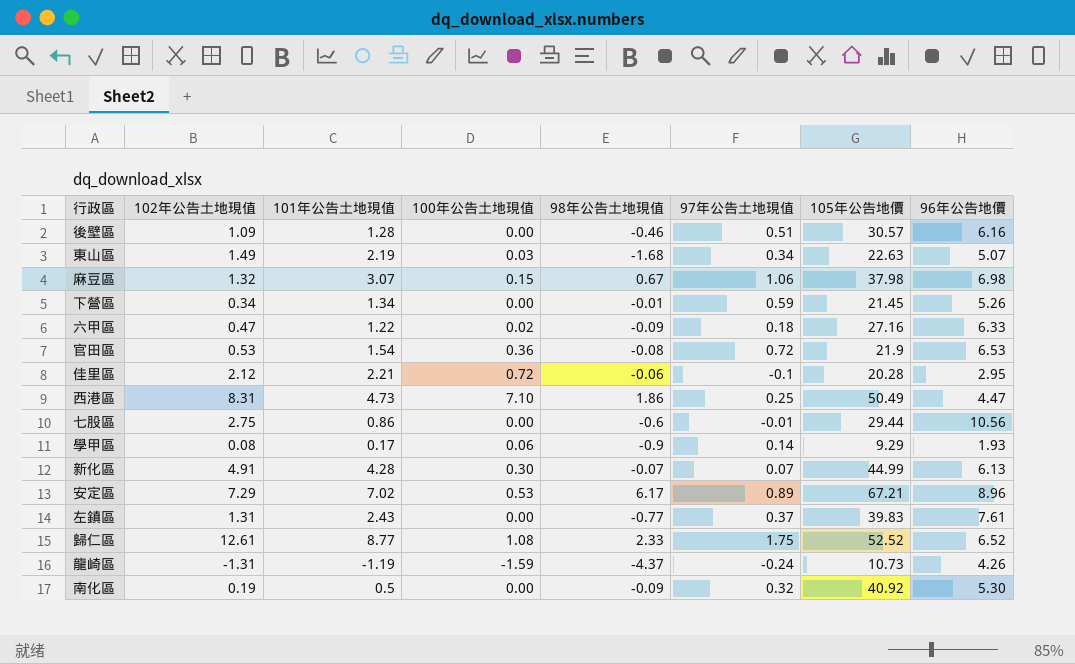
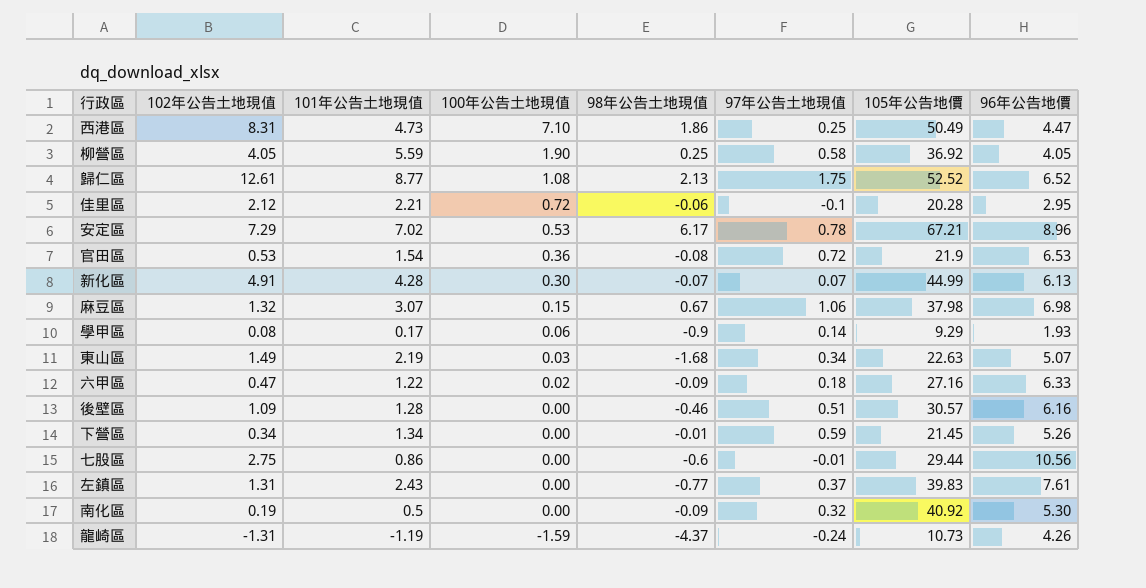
row order: none -> 100年公告土地現值 descending
row 柳營區: none -> 4.05 | 5.59 | 1.90 | 0.25 | 0.58 | 36.92 | 4.05
歸仁區 | 98年公告土地現值: 2.33 -> 2.13
安定區 | 97年公告土地現值: 0.89 -> 0.78

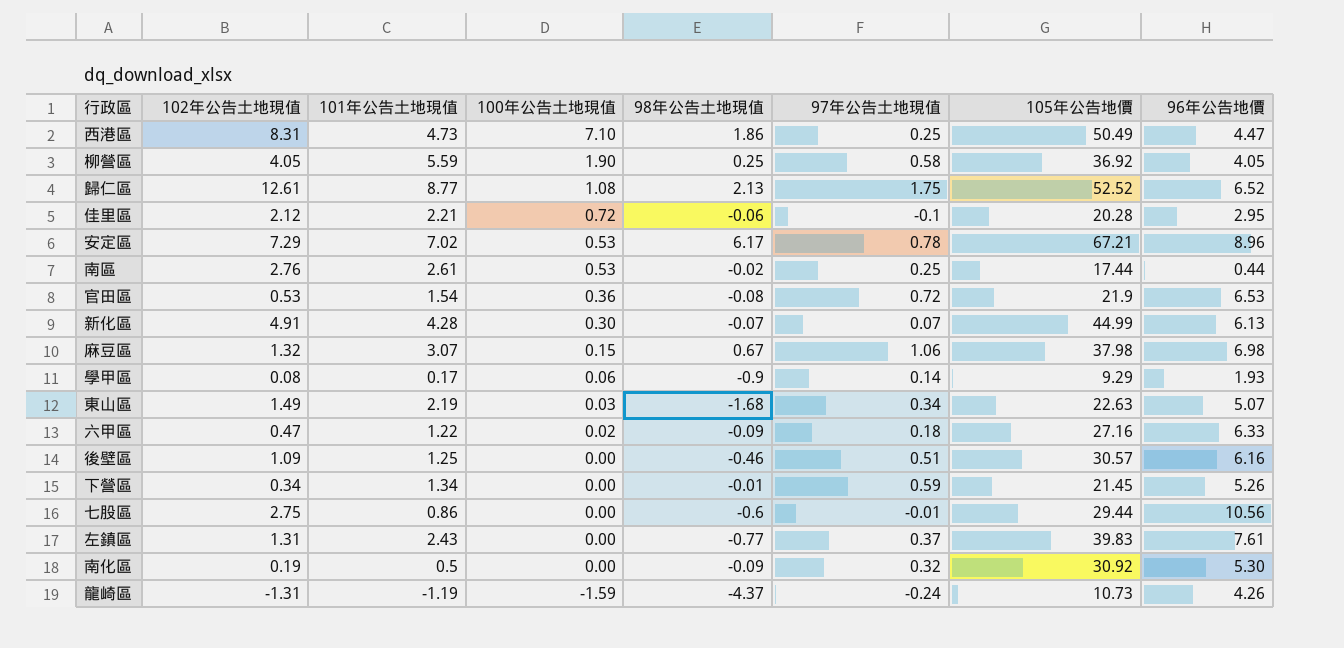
row 南區: none -> 2.76 | 2.61 | 0.53 | -0.02 | 0.25 | 17.44 | 0.44
後壁區 | 101年公告土地現值: 1.28 -> 1.25
南化區 | 105年公告地價: 40.92 -> 30.92

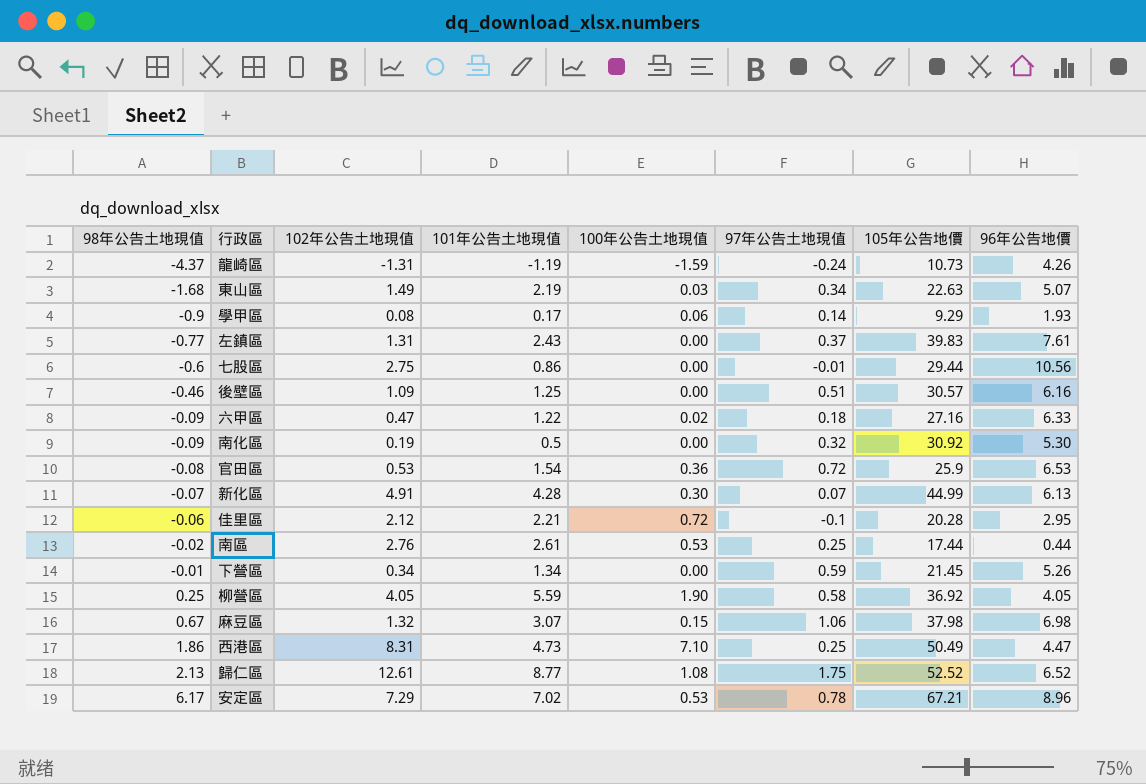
row order: 100年公告土地現值 descending -> 98年公告土地現值 ascending
column 98年公告土地現值 | position: 5 -> 1
官田區 | 105年公告地價: 21.9 -> 25.9

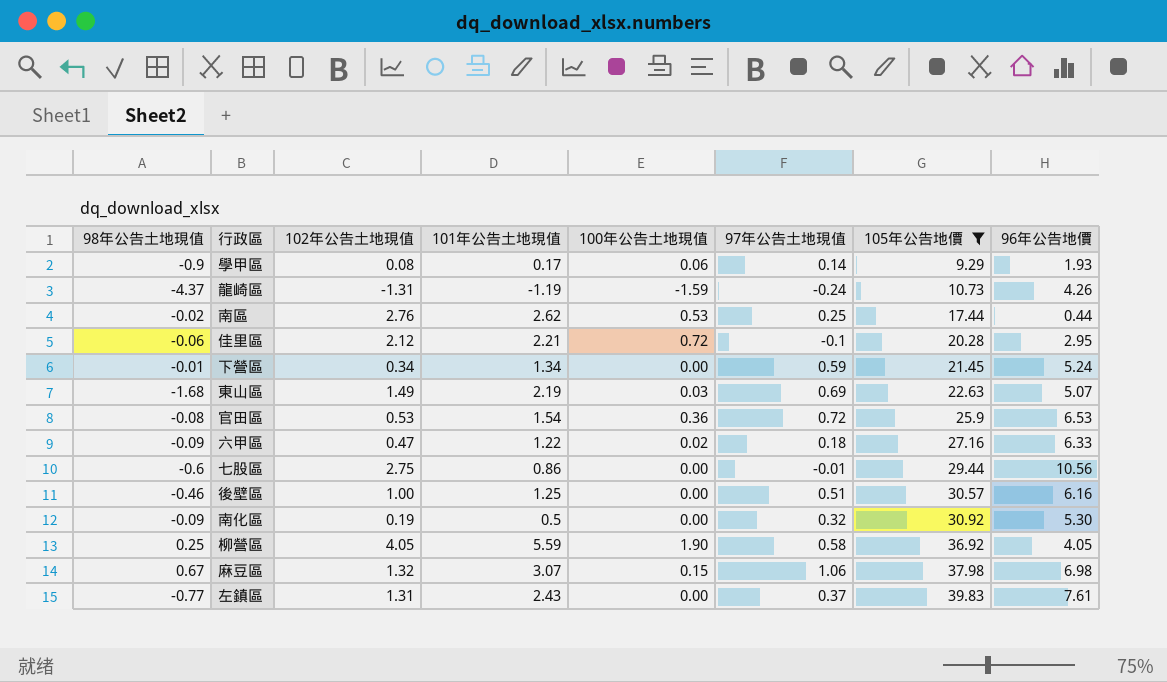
filter: none -> 105年公告地價 <= 39.83
row order: 98年公告土地現值 ascending -> 105年公告地價 ascending
南區 | 101年公告土地現值: 2.61 -> 2.62
下營區 | 96年公告地價: 5.26 -> 5.24
東山區 | 97年公告土地現值: 0.34 -> 0.69
後壁區 | 102年公告土地現值: 1.09 -> 1.00

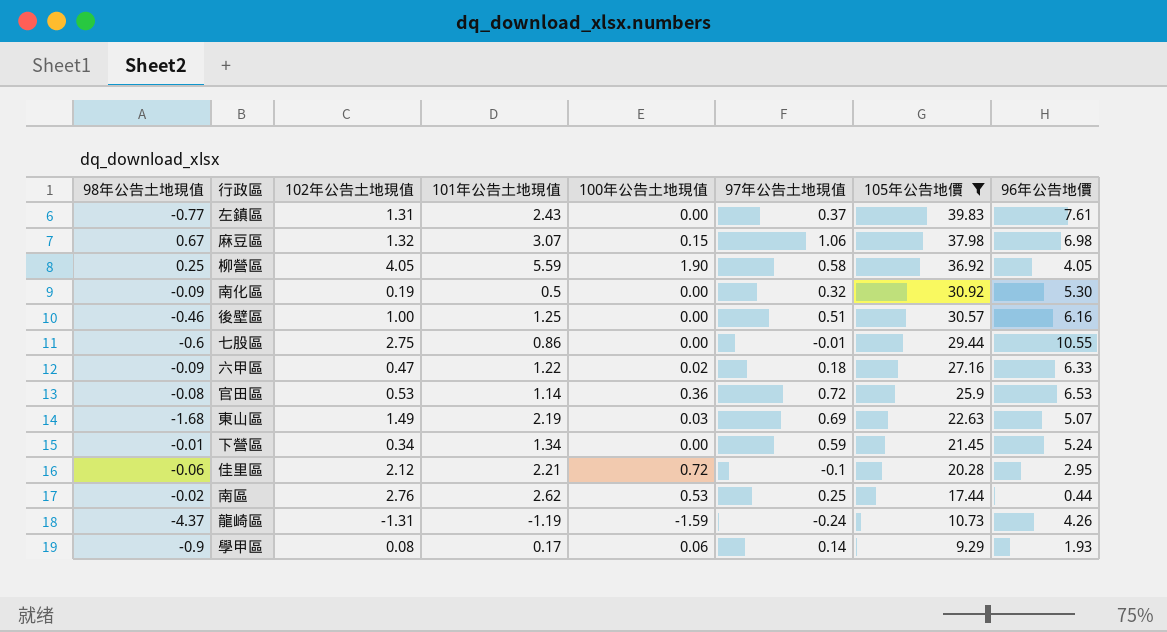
row order: 105年公告地價 ascending -> 105年公告地價 descending
七股區 | 96年公告地價: 10.56 -> 10.55
官田區 | 101年公告土地現值: 1.54 -> 1.14

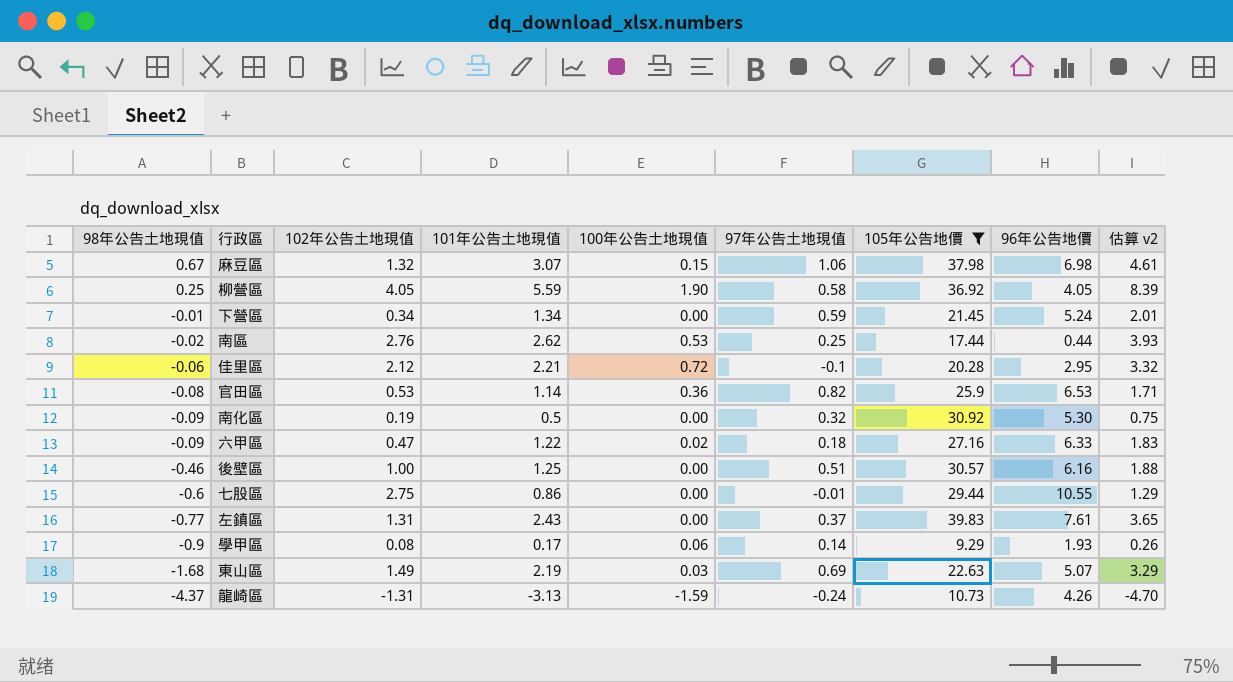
row order: 105年公告地價 descending -> 98年公告土地現值 descending
column 估算 v2 | formula: none -> [101年公告土地現值] * 1.5
官田區 | 97年公告土地現值: 0.72 -> 0.82
龍崎區 | 101年公告土地現值: -1.19 -> -3.13

